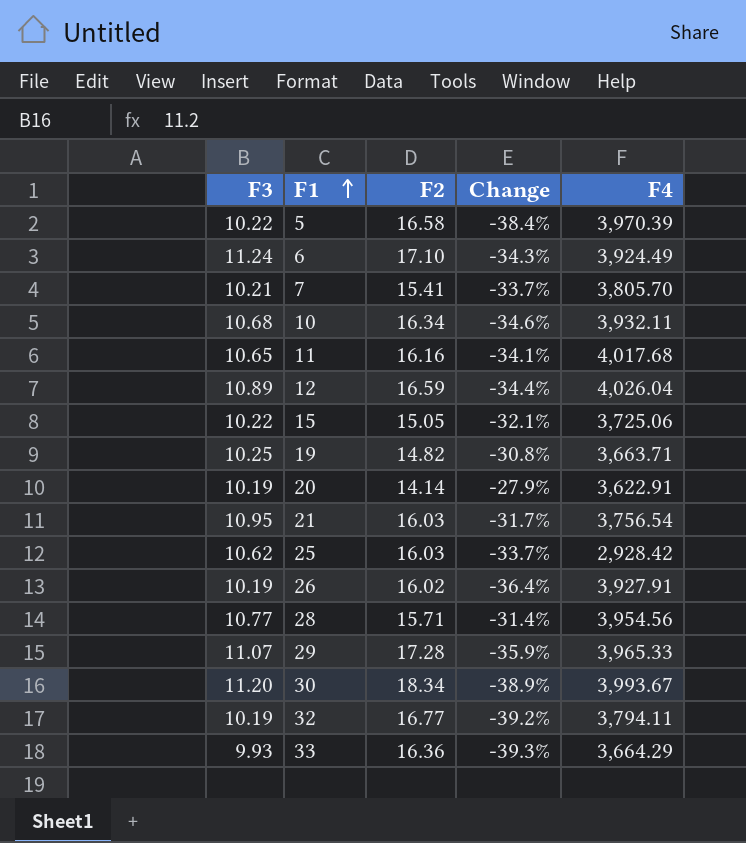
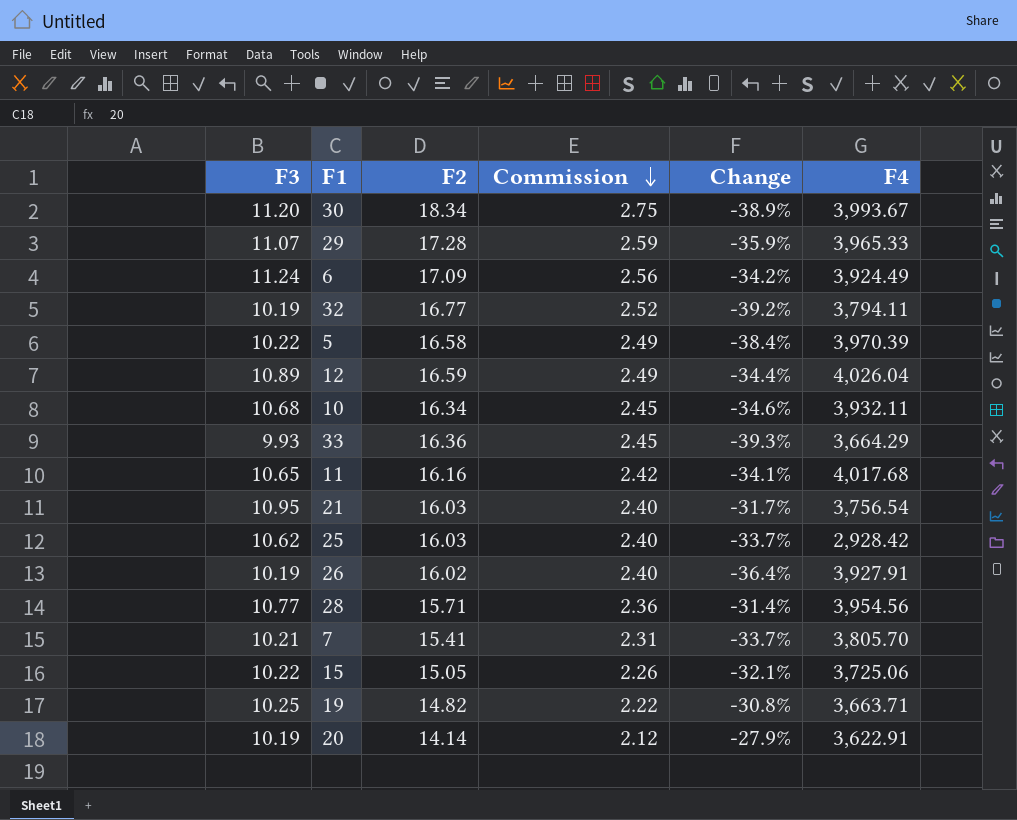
row order: F1 ascending -> Commission descending
column Commission | formula: none -> [F2] * 0.15
6 | F2: 17.10 -> 17.09
6 | Change: -34.3% -> -34.2%

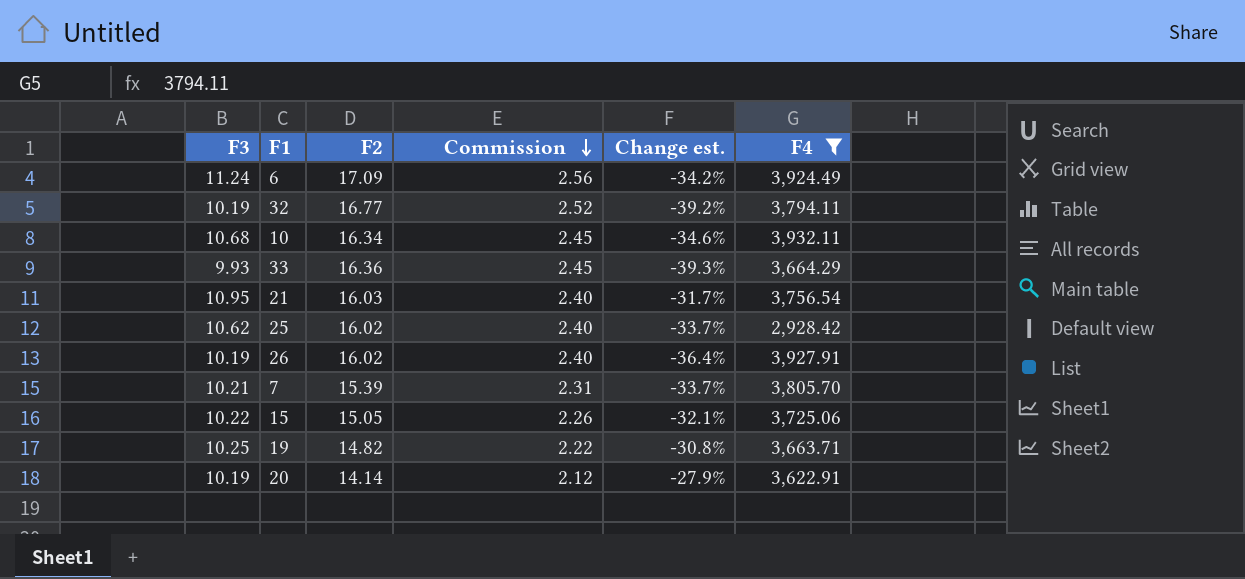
filter: none -> F4 <= 3,932.11
column name: Change -> Change est.
25 | F2: 16.03 -> 16.02
7 | F2: 15.41 -> 15.39

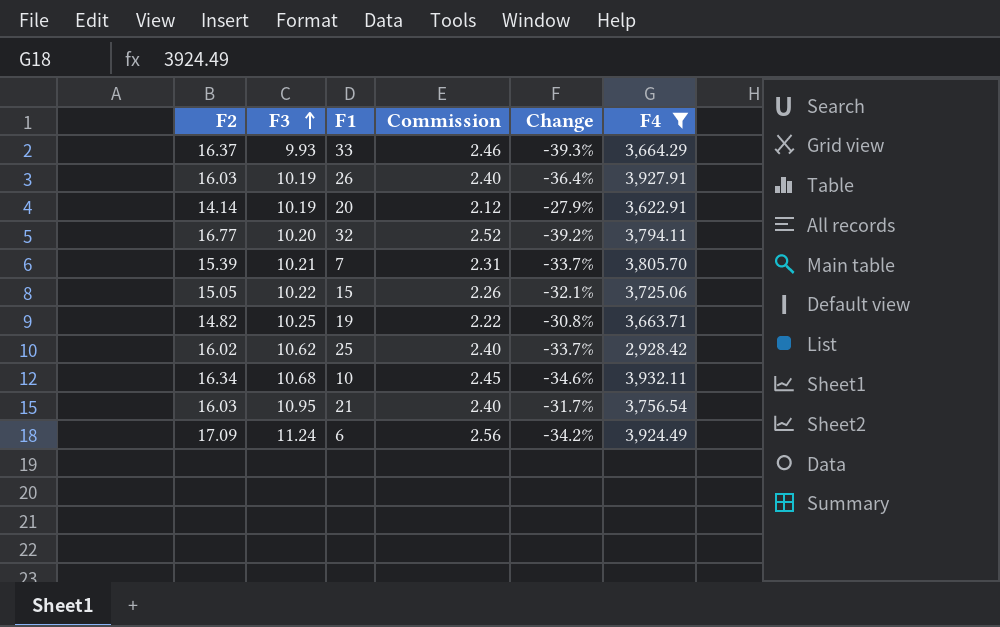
row order: Commission descending -> F3 ascending
column F2 | position: 3 -> 1
column name: Change est. -> Change
33 | F2: 16.36 -> 16.37
33 | Commission: 2.45 -> 2.46
26 | F2: 16.02 -> 16.03
32 | F3: 10.19 -> 10.20

